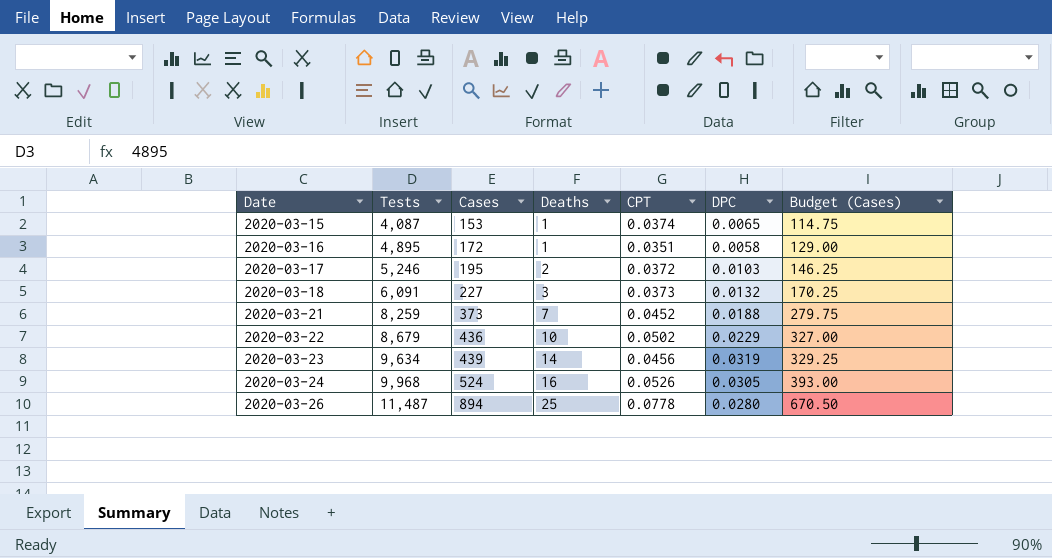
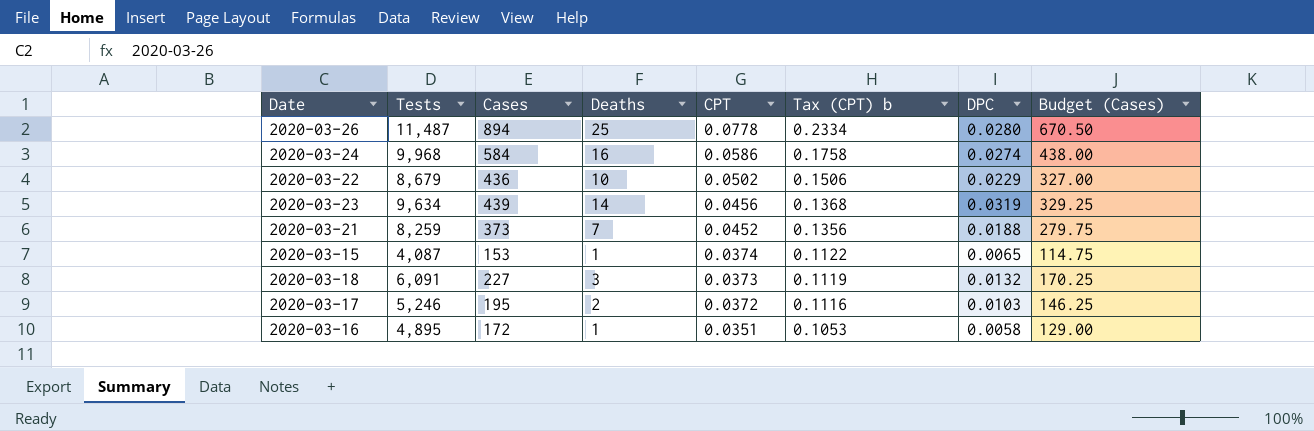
row order: Date ascending -> CPT descending
column Tax (CPT) b | formula: none -> [CPT] * 3
2020-03-24 | Cases: 524 -> 584
2020-03-24 | CPT: 0.0526 -> 0.0586
2020-03-24 | DPC: 0.0305 -> 0.0274
2020-03-24 | Budget (Cases): 393.00 -> 438.00

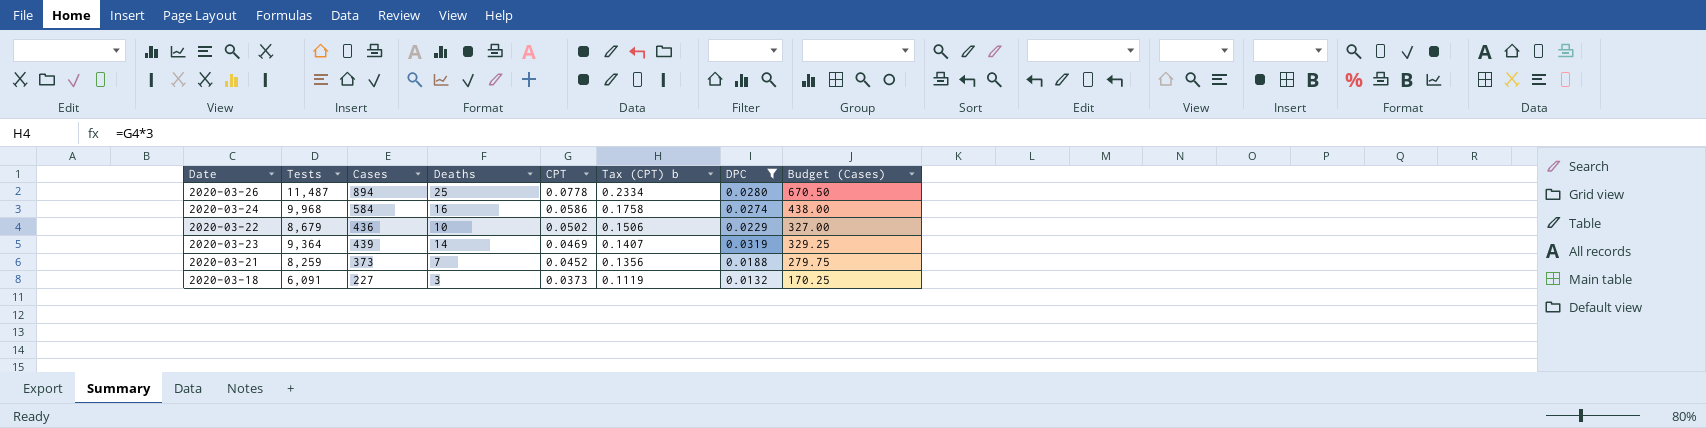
filter: none -> DPC >= 0.0132
2020-03-23 | Tests: 9,634 -> 9,364
2020-03-23 | CPT: 0.0456 -> 0.0469
2020-03-23 | Tax (CPT) b: 0.1368 -> 0.1407

